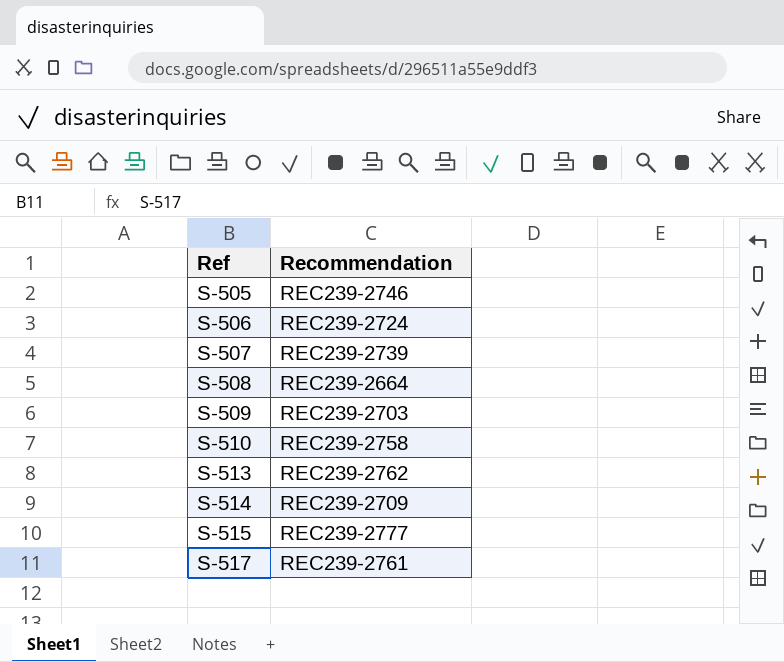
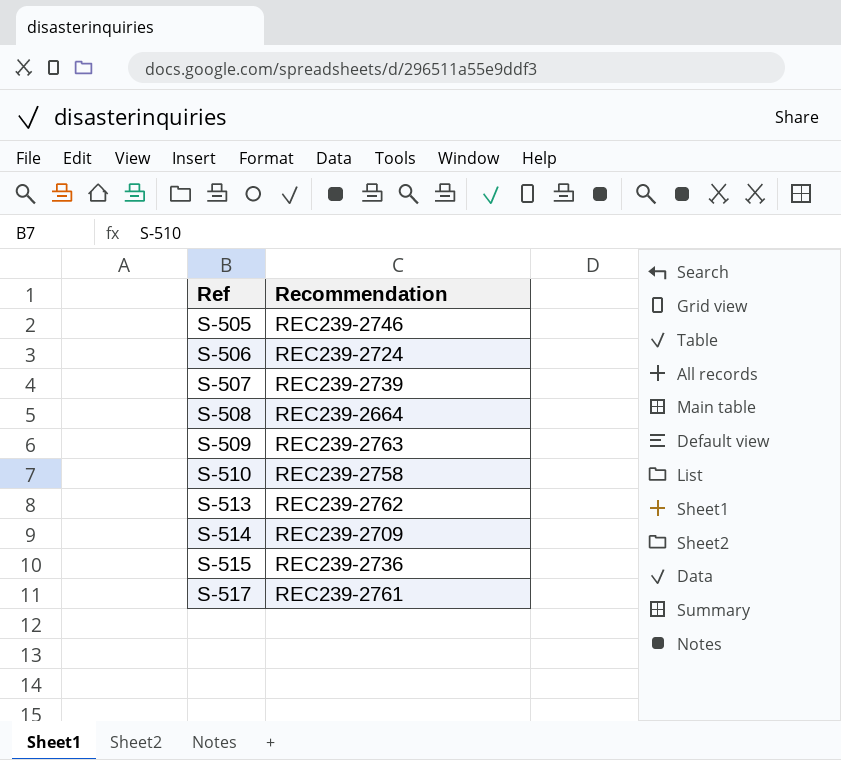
S-509 | Recommendation: REC239-2703 -> REC239-2763
S-515 | Recommendation: REC239-2777 -> REC239-2736

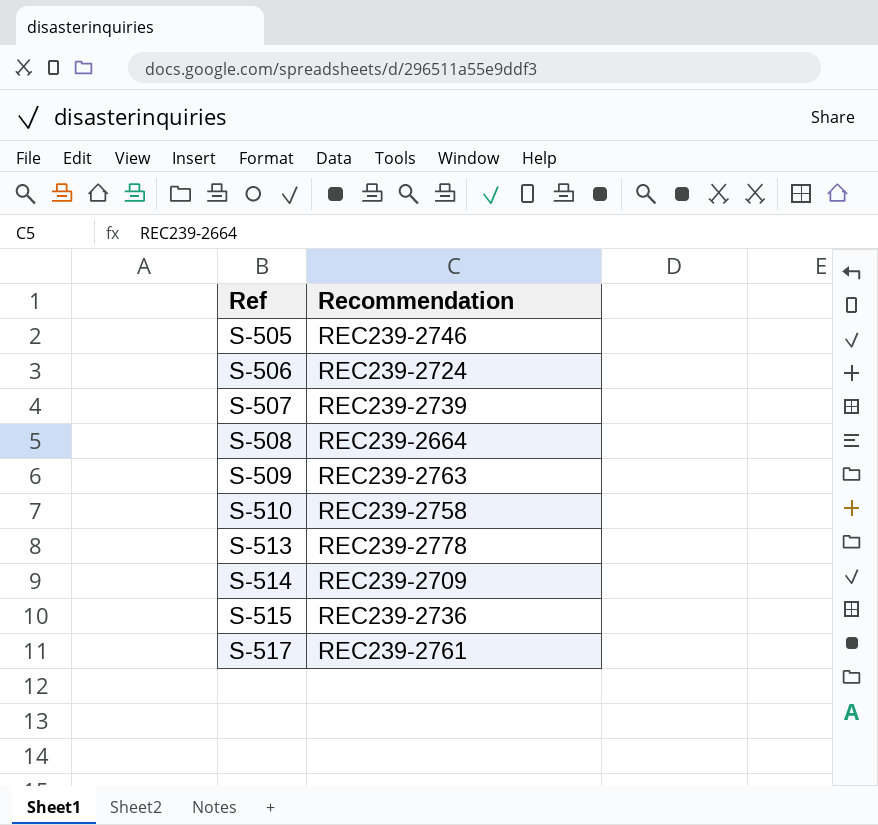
S-513 | Recommendation: REC239-2762 -> REC239-2778

